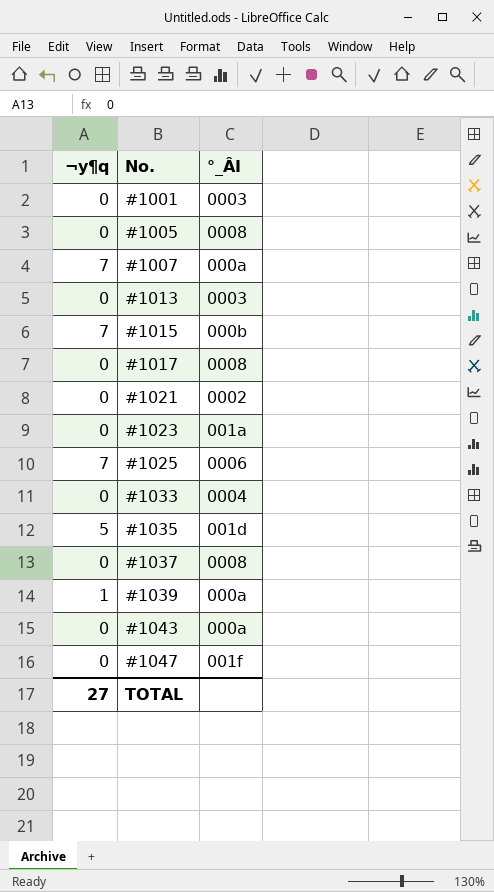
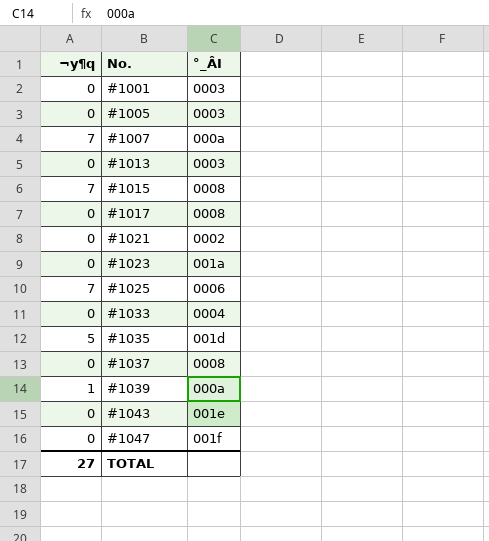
#1005 | °_ÂI: 0008 -> 0003
#1015 | °_ÂI: 000b -> 0008
#1043 | °_ÂI: 000a -> 001e

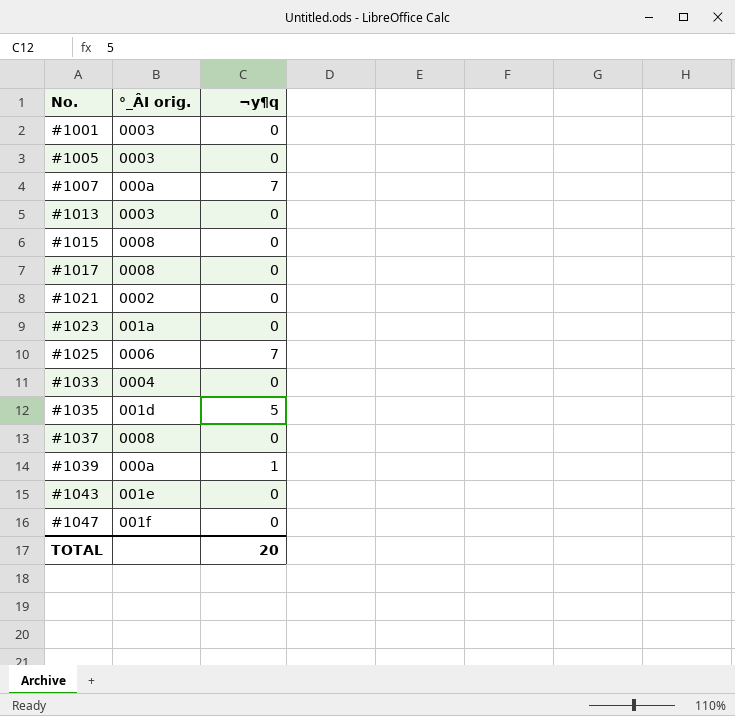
column name: °_ÂI -> °_ÂI orig.
column ¬y¶q | position: 1 -> 3
#1015 | ¬y¶q: 7 -> 0
TOTAL | ¬y¶q: 27 -> 20

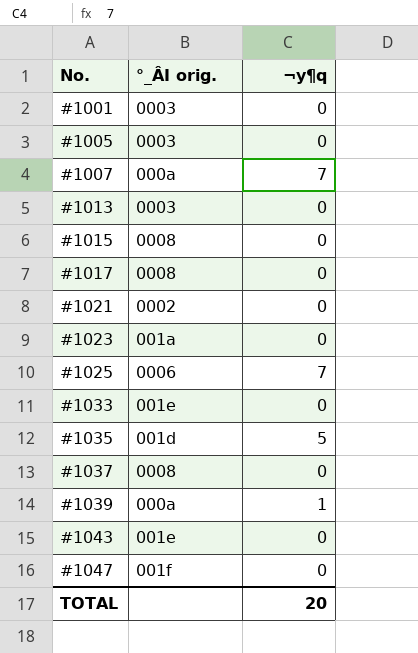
#1033 | °_ÂI orig.: 0004 -> 001e

